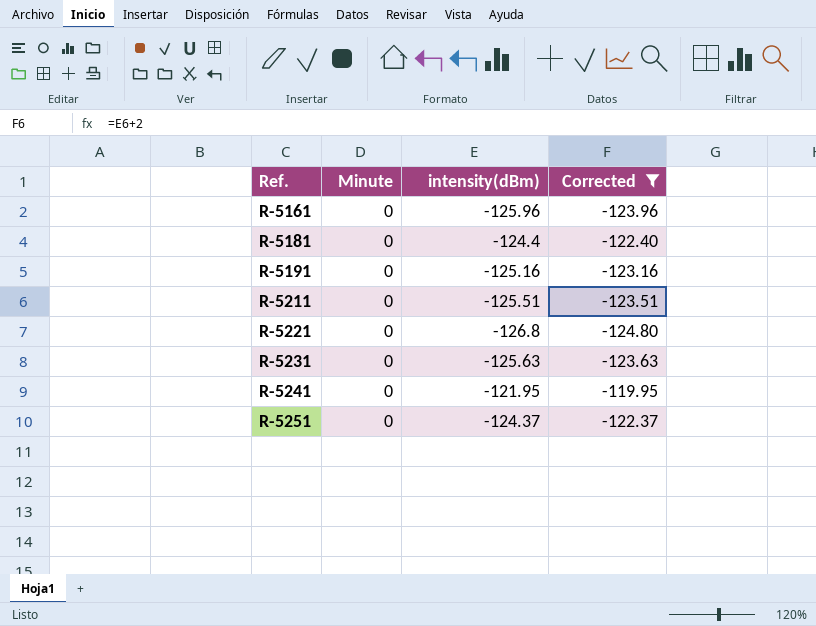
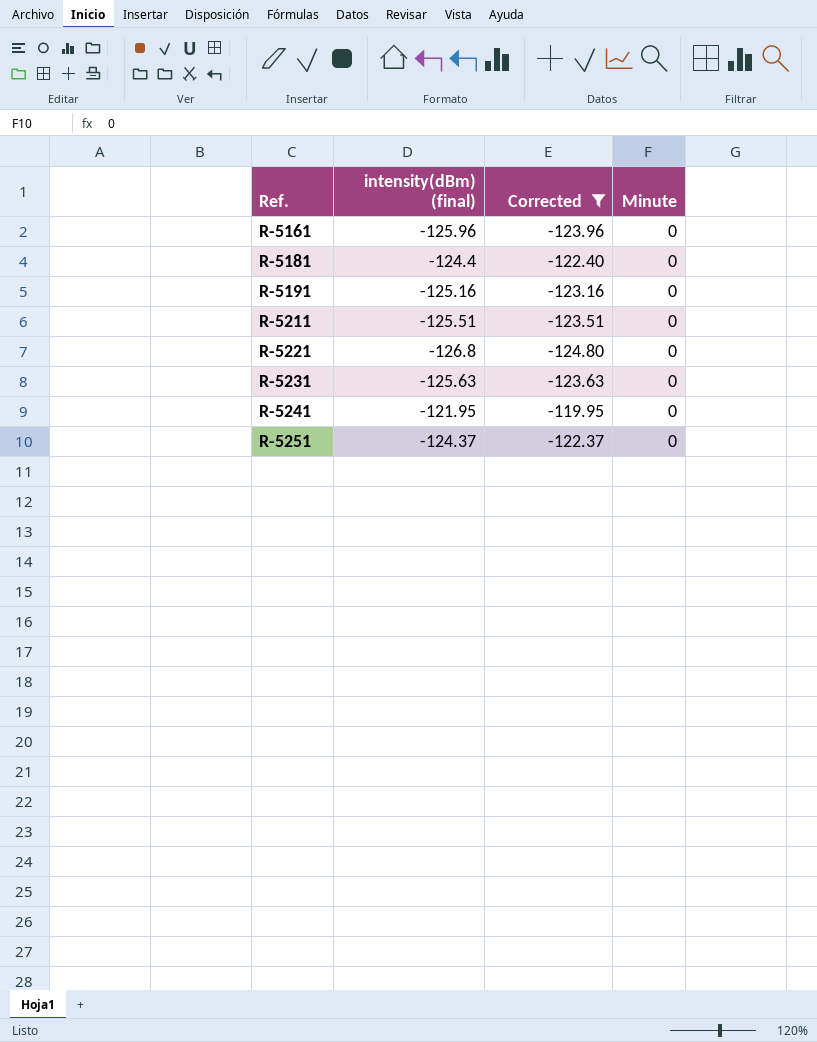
column name: intensity(dBm) -> intensity(dBm) (final)
column Minute | position: 2 -> 4

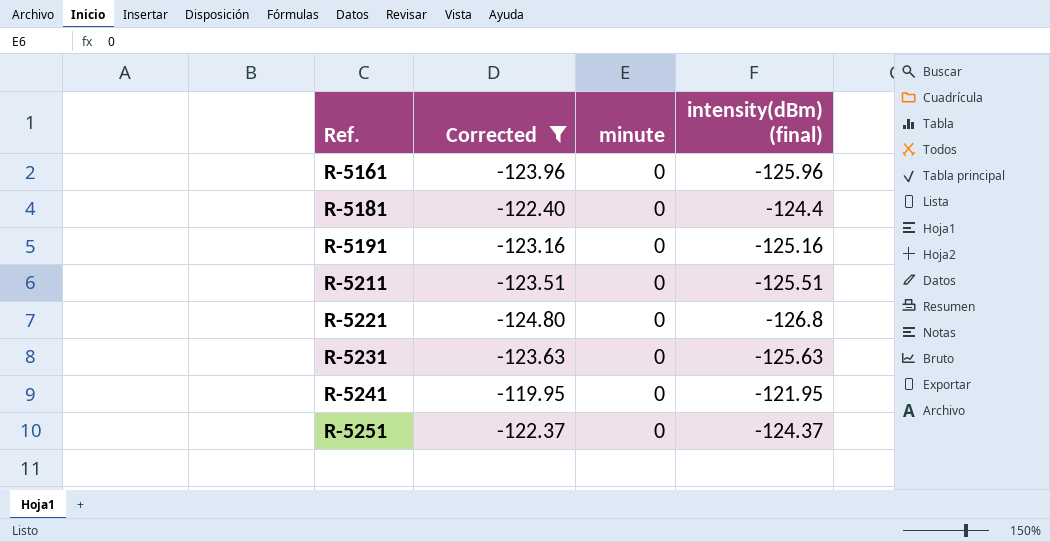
column name: Minute -> minute
column intensity(dBm) (final) | position: 2 -> 4

